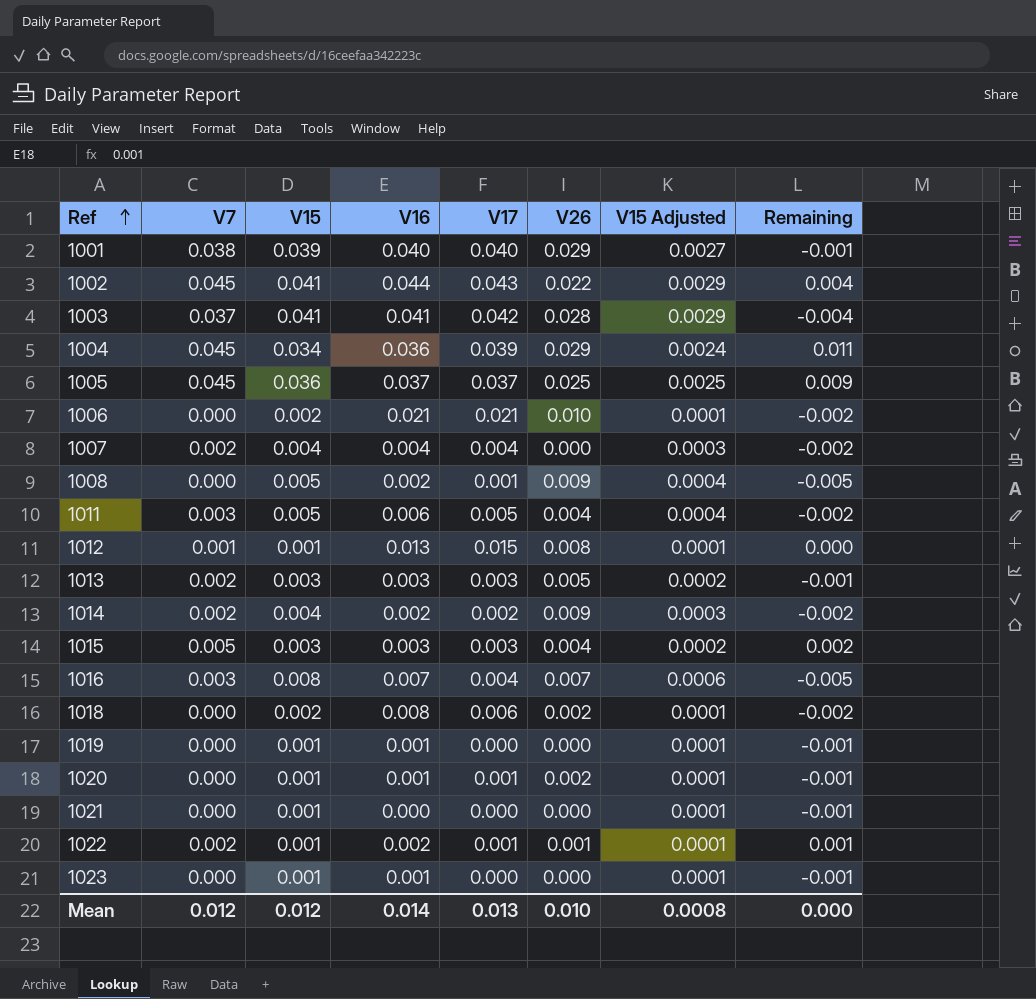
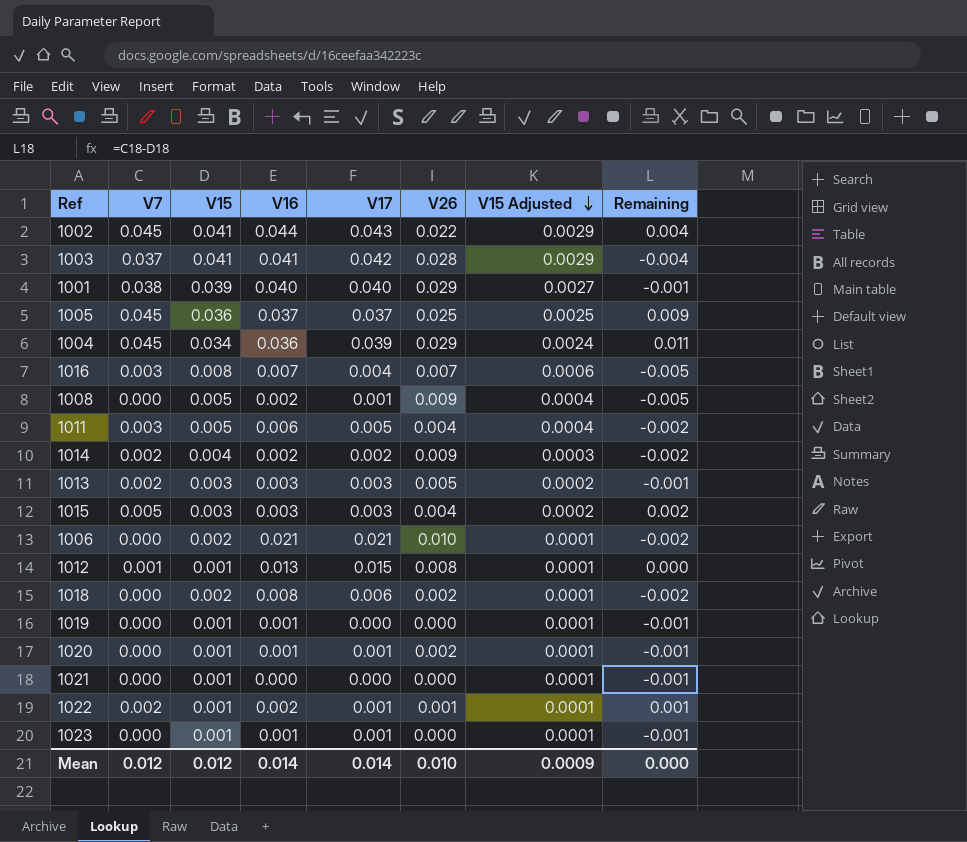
row order: Ref ascending -> V15 Adjusted descending
row 1007: 0.002 | 0.004 | 0.004 | 0.004 | 0.000 | 0.0003 | -0.002 -> none
1023 | V17: 0.000 -> 0.001
Mean | V17: 0.013 -> 0.014
Mean | V15 Adjusted: 0.0008 -> 0.0009

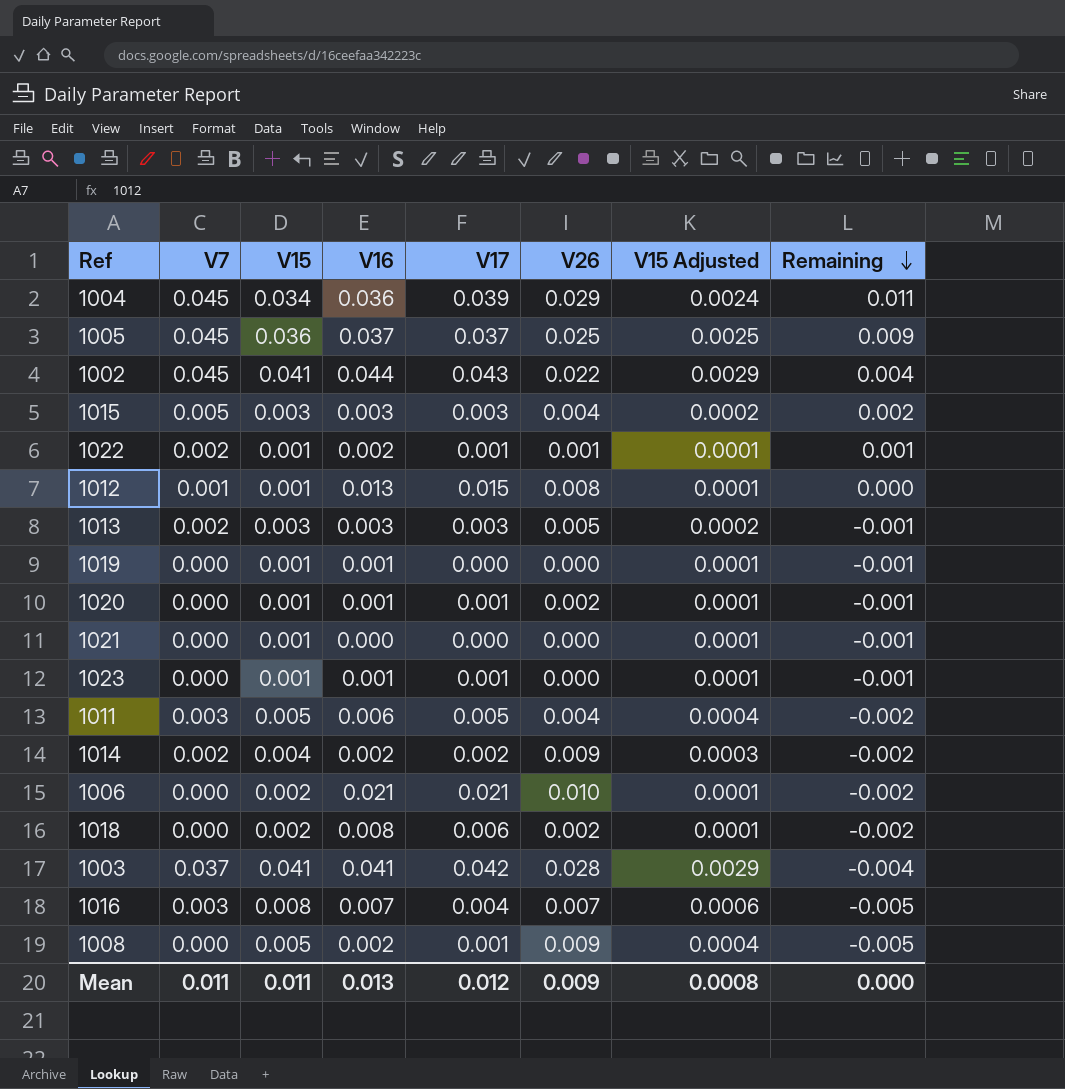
row order: V15 Adjusted descending -> Remaining descending
row 1001: 0.038 | 0.039 | 0.040 | 0.040 | 0.029 | 0.0027 | -0.001 -> none
Mean | V7: 0.012 -> 0.011
Mean | V15: 0.012 -> 0.011
Mean | V16: 0.014 -> 0.013
Mean | V17: 0.014 -> 0.012
Mean | V26: 0.010 -> 0.009
Mean | V15 Adjusted: 0.0009 -> 0.0008

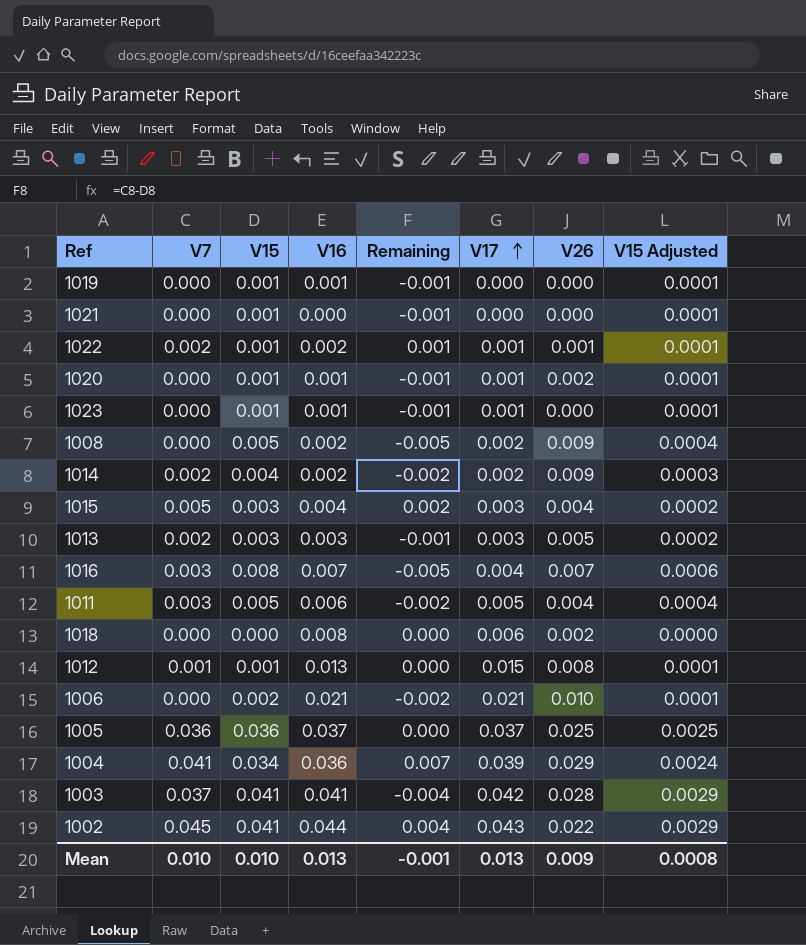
row order: Remaining descending -> V17 ascending
column Remaining | position: 8 -> 5
1008 | V17: 0.001 -> 0.002
1015 | V16: 0.003 -> 0.004
1018 | V15: 0.002 -> 0.000
1018 | Remaining: -0.002 -> 0.000
1018 | V15 Adjusted: 0.0001 -> 0.0000
1005 | V7: 0.045 -> 0.036
1005 | Remaining: 0.009 -> 0.000
1004 | V7: 0.045 -> 0.041
1004 | Remaining: 0.011 -> 0.007
Mean | V7: 0.011 -> 0.010
Mean | V15: 0.011 -> 0.010
Mean | Remaining: 0.000 -> -0.001
Mean | V17: 0.012 -> 0.013

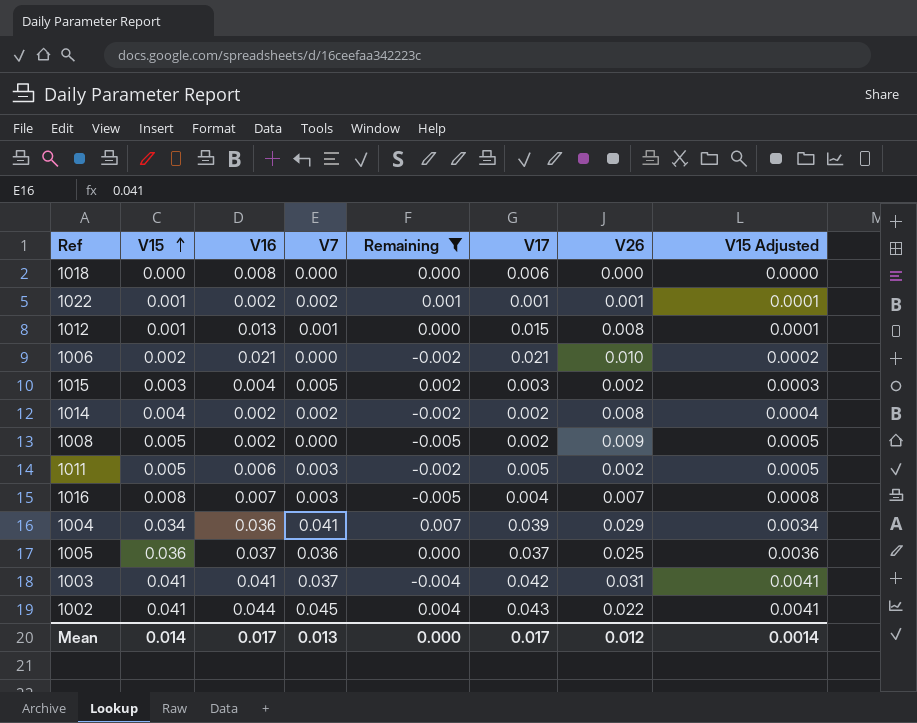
filter: none -> Remaining != -0.001
row order: V17 ascending -> V15 ascending
column V7 | position: 2 -> 4
column V15 Adjusted | formula: [V15] * 0.07 -> [V15] * 0.1
1018 | V26: 0.002 -> 0.000
1015 | V26: 0.004 -> 0.002
1014 | V26: 0.009 -> 0.008
1011 | V26: 0.004 -> 0.002
1003 | V26: 0.028 -> 0.031
Mean | V15: 0.010 -> 0.014
Mean | V16: 0.013 -> 0.017
Mean | V7: 0.010 -> 0.013
Mean | Remaining: -0.001 -> 0.000
Mean | V17: 0.013 -> 0.017
Mean | V26: 0.009 -> 0.012
Mean | V15 Adjusted: 0.0008 -> 0.0014

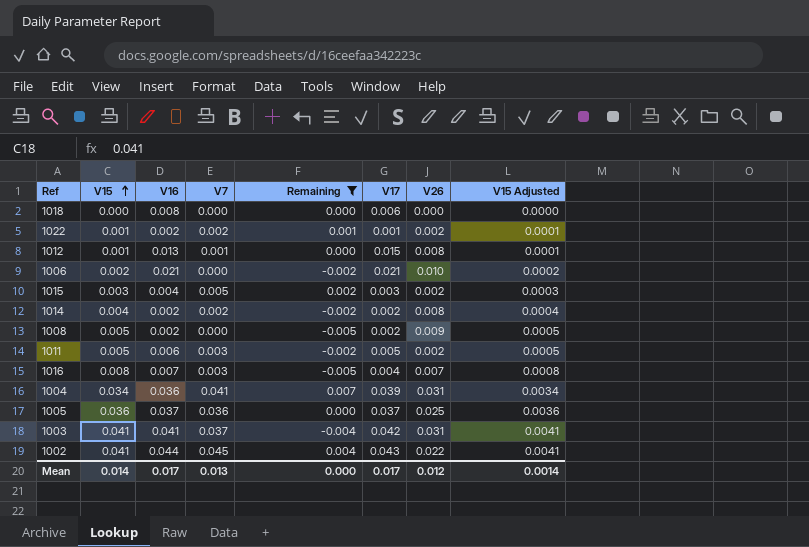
1022 | V26: 0.001 -> 0.002
1004 | V26: 0.029 -> 0.031

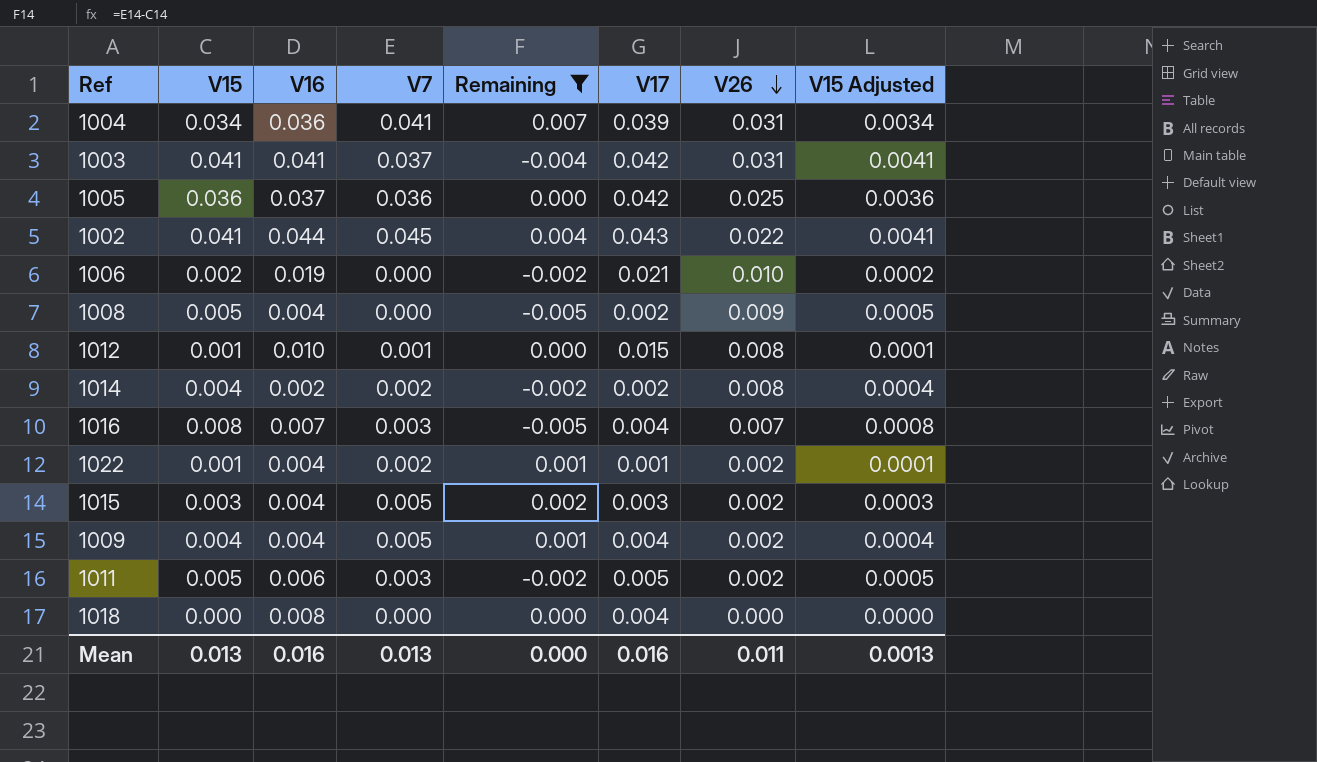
row order: V15 ascending -> V26 descending
1005 | V17: 0.037 -> 0.042
1006 | V16: 0.021 -> 0.019
1008 | V16: 0.002 -> 0.004
1012 | V16: 0.013 -> 0.010
1022 | V16: 0.002 -> 0.004
row 1009: none -> 0.004 | 0.004 | 0.005 | 0.001 | 0.004 | 0.002 | 0.0004
1018 | V17: 0.006 -> 0.004
Mean | V15: 0.014 -> 0.013
Mean | V16: 0.017 -> 0.016
Mean | V17: 0.017 -> 0.016
Mean | V26: 0.012 -> 0.011
Mean | V15 Adjusted: 0.0014 -> 0.0013

